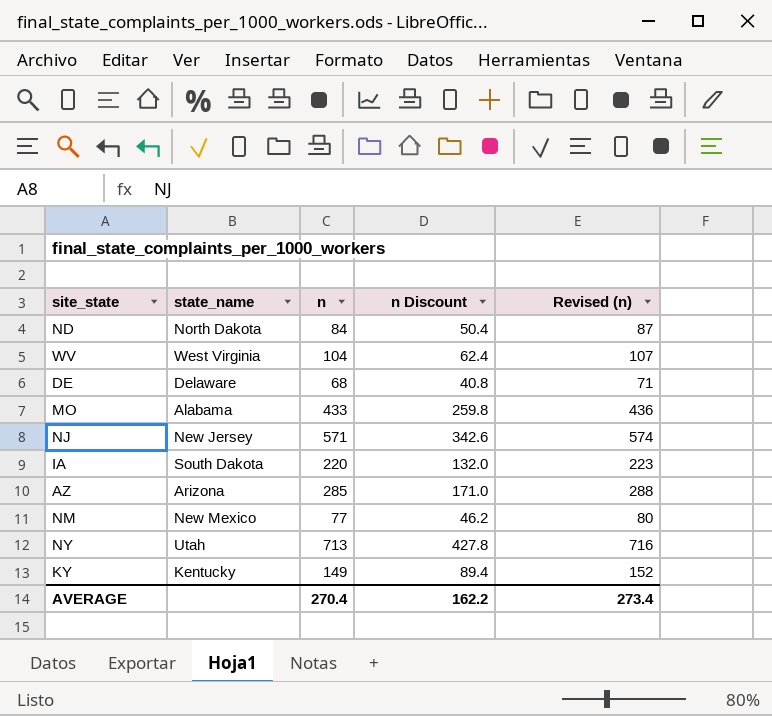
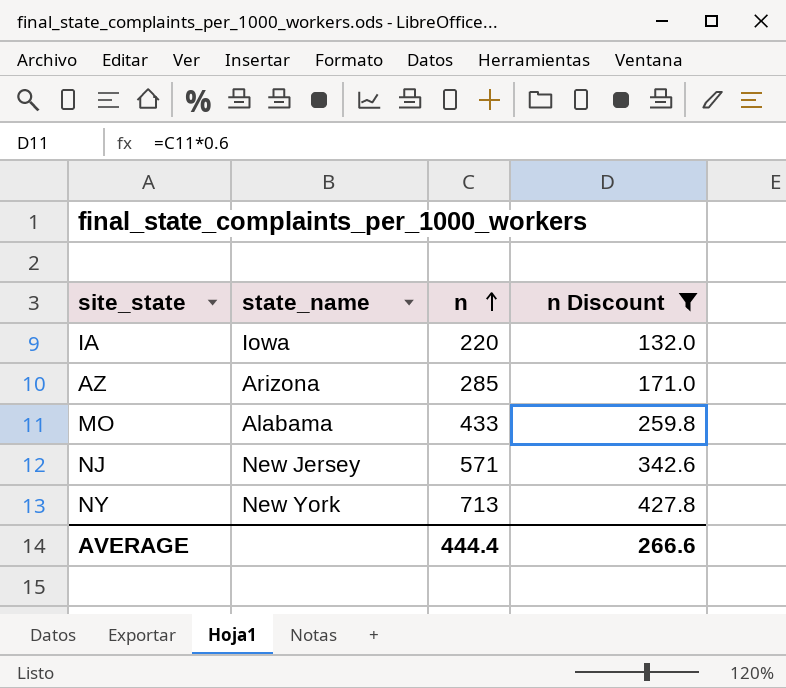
filter: none -> n Discount >= 132.0
row order: none -> n ascending
column Revised (n) | formula: [n] + 3 -> none
IA | state_name: South Dakota -> Iowa
NY | state_name: Utah -> New York
AVERAGE | n: 270.4 -> 444.4
AVERAGE | n Discount: 162.2 -> 266.6

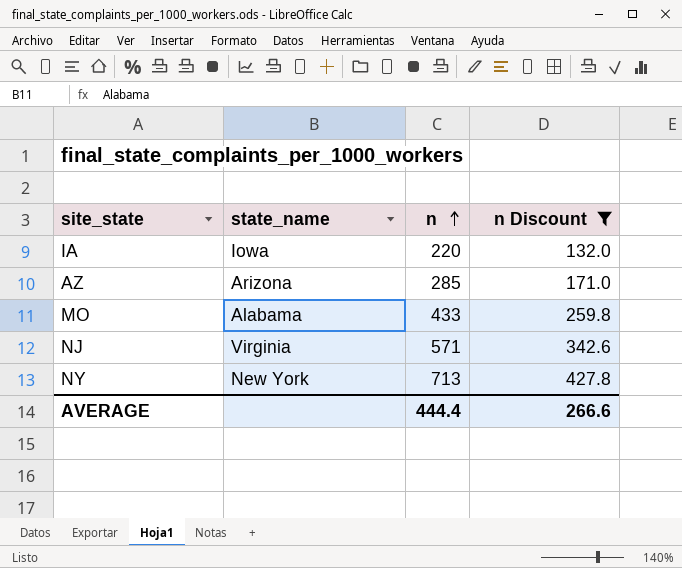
NJ | state_name: New Jersey -> Virginia

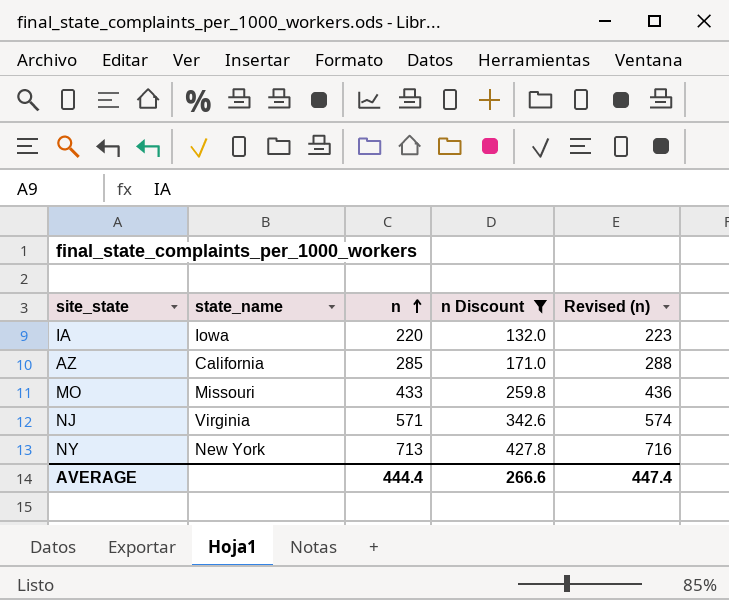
column Revised (n) | formula: none -> [n] + 3
AZ | state_name: Arizona -> California
MO | state_name: Alabama -> Missouri

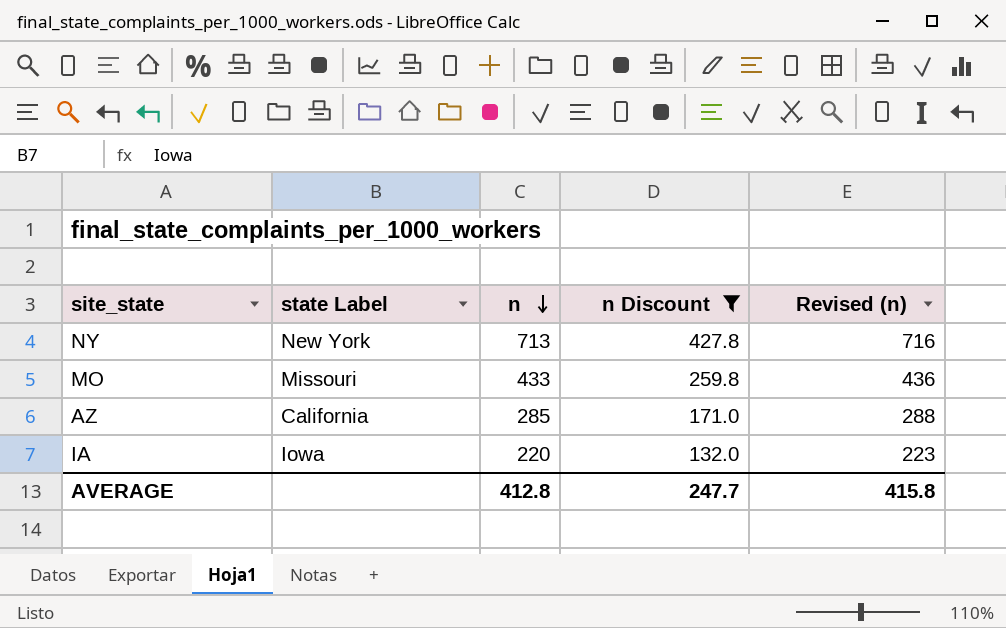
row order: n ascending -> n descending
column name: state_name -> state Label
row NJ: Virginia | 571 | 342.6 | 574 -> none
AVERAGE | n: 444.4 -> 412.8
AVERAGE | n Discount: 266.6 -> 247.7
AVERAGE | Revised (n): 447.4 -> 415.8

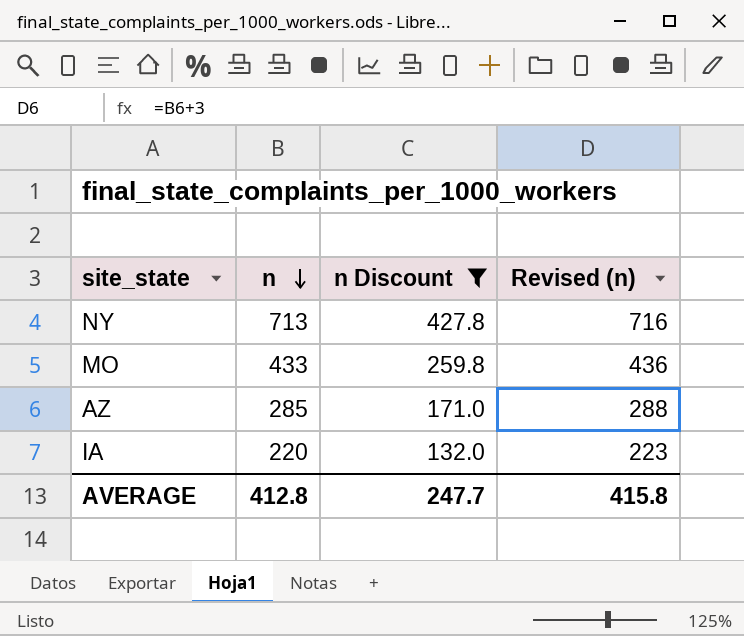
column state Label | position: 2 -> none

